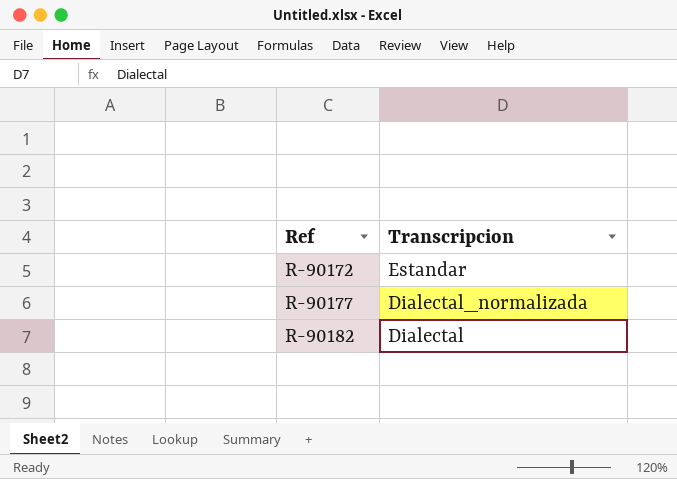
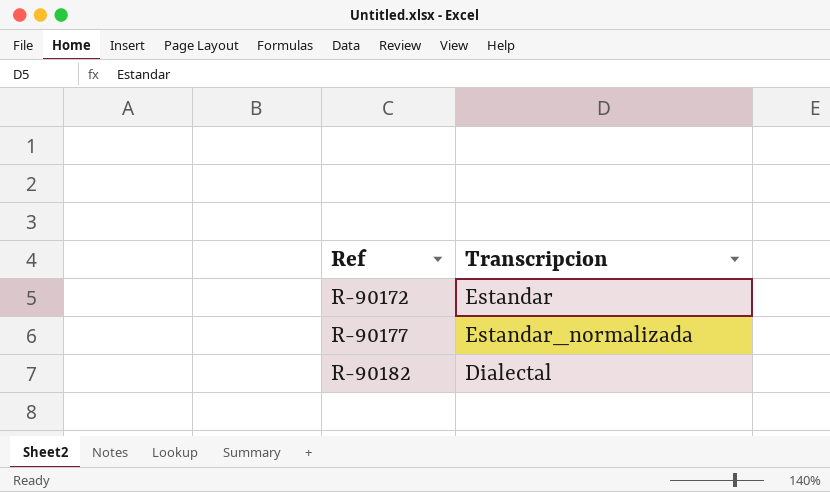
R-90177 | Transcripcion: Dialectal_normalizada -> Estandar_normalizada

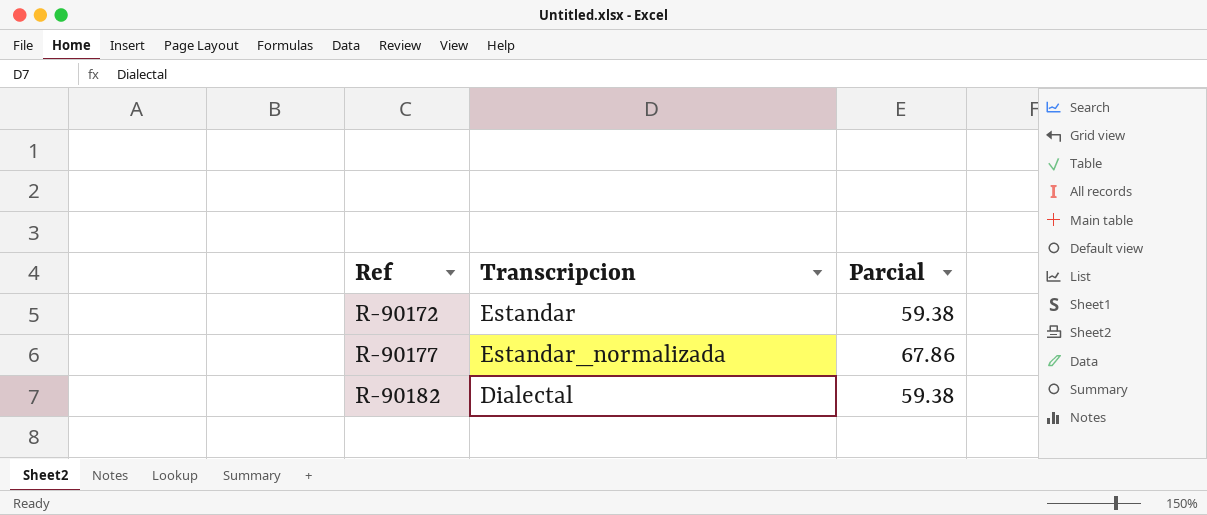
column Parcial | position: none -> 3

